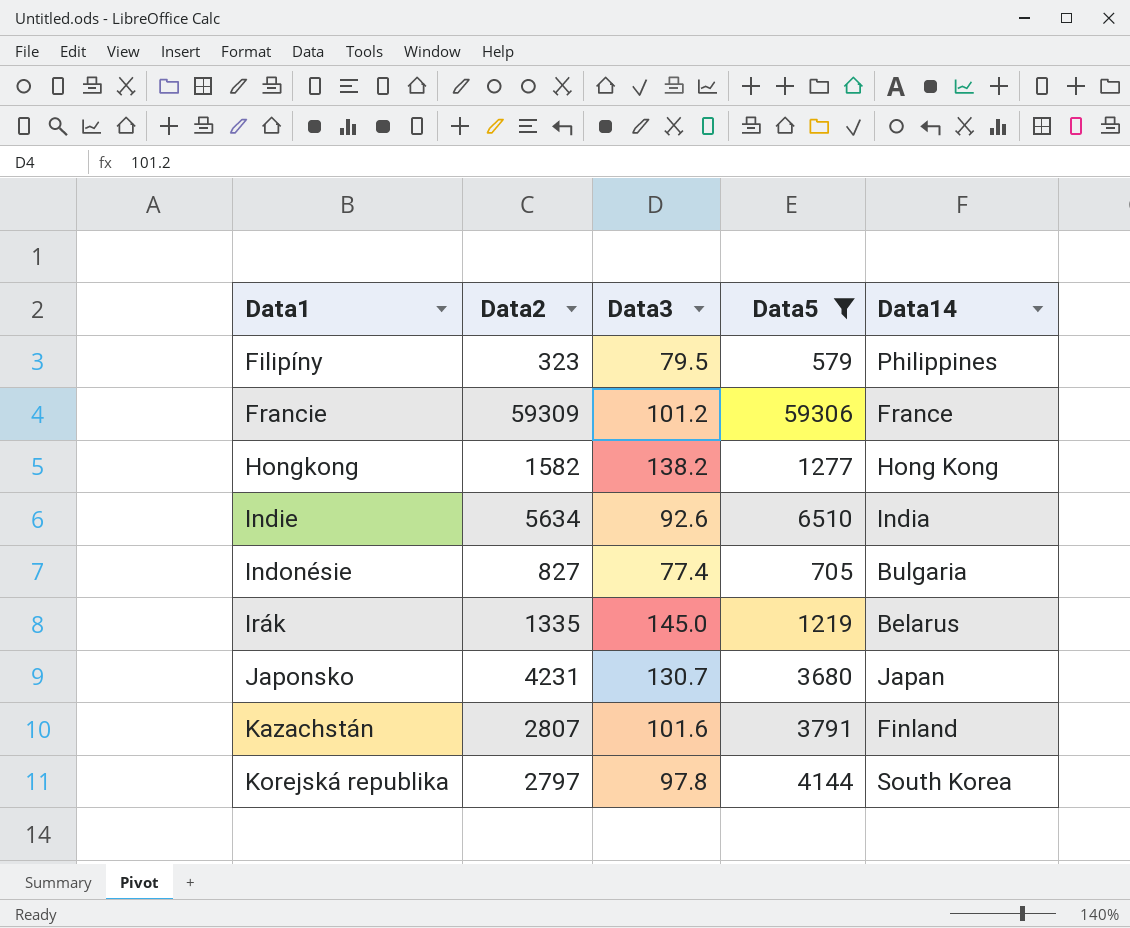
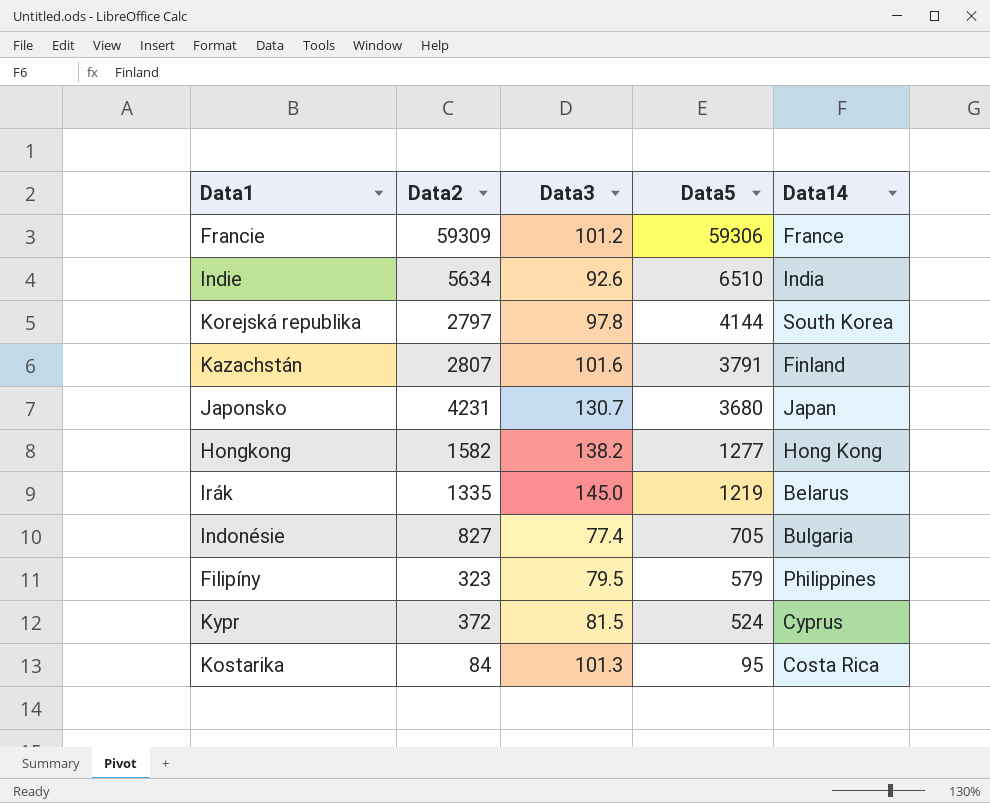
filter: Data5 >= 579 -> none
row order: Data1 ascending -> Data5 descending

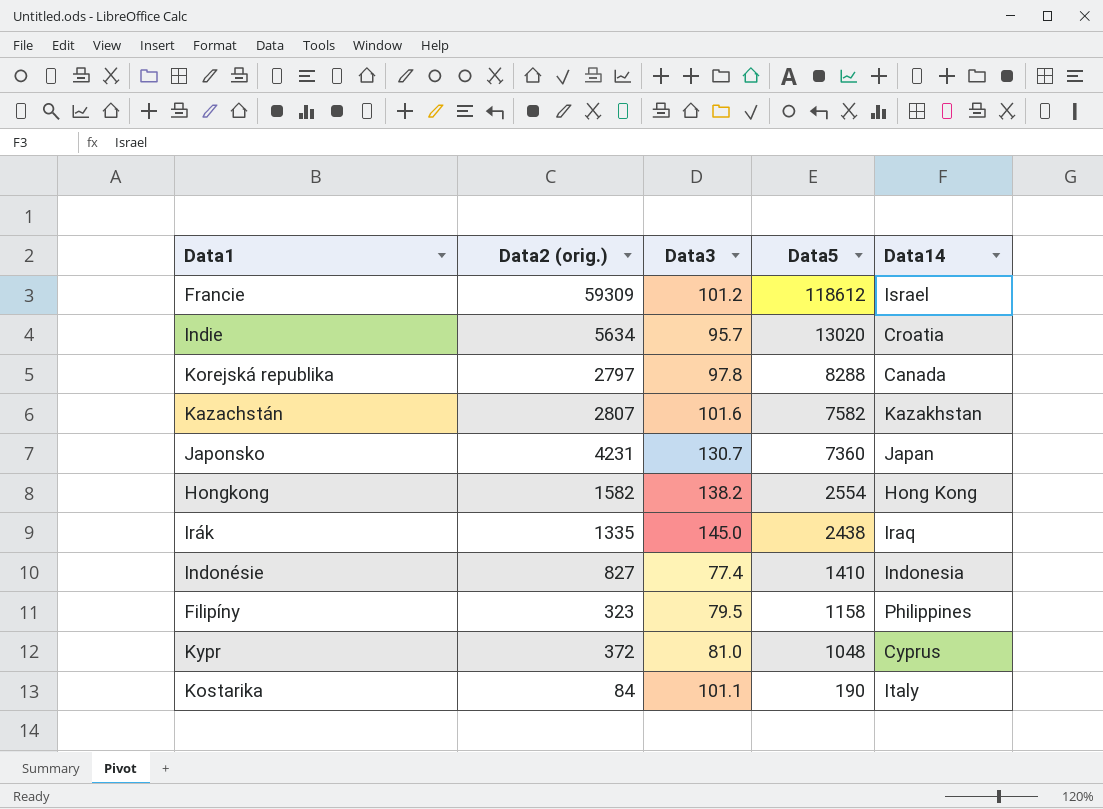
column name: Data2 -> Data2 (orig.)
Francie | Data5: 59306 -> 118612
Francie | Data14: France -> Israel
Indie | Data3: 92.6 -> 95.7
Indie | Data5: 6510 -> 13020
Indie | Data14: India -> Croatia
Korejská republika | Data5: 4144 -> 8288
Korejská republika | Data14: South Korea -> Canada
Kazachstán | Data5: 3791 -> 7582
Kazachstán | Data14: Finland -> Kazakhstan
Japonsko | Data5: 3680 -> 7360
Hongkong | Data5: 1277 -> 2554
Irák | Data5: 1219 -> 2438
Irák | Data14: Belarus -> Iraq
Indonésie | Data5: 705 -> 1410
Indonésie | Data14: Bulgaria -> Indonesia
Filipíny | Data5: 579 -> 1158
Kypr | Data3: 81.5 -> 81.0
Kypr | Data5: 524 -> 1048
Kostarika | Data3: 101.3 -> 101.1
Kostarika | Data5: 95 -> 190
Kostarika | Data14: Costa Rica -> Italy

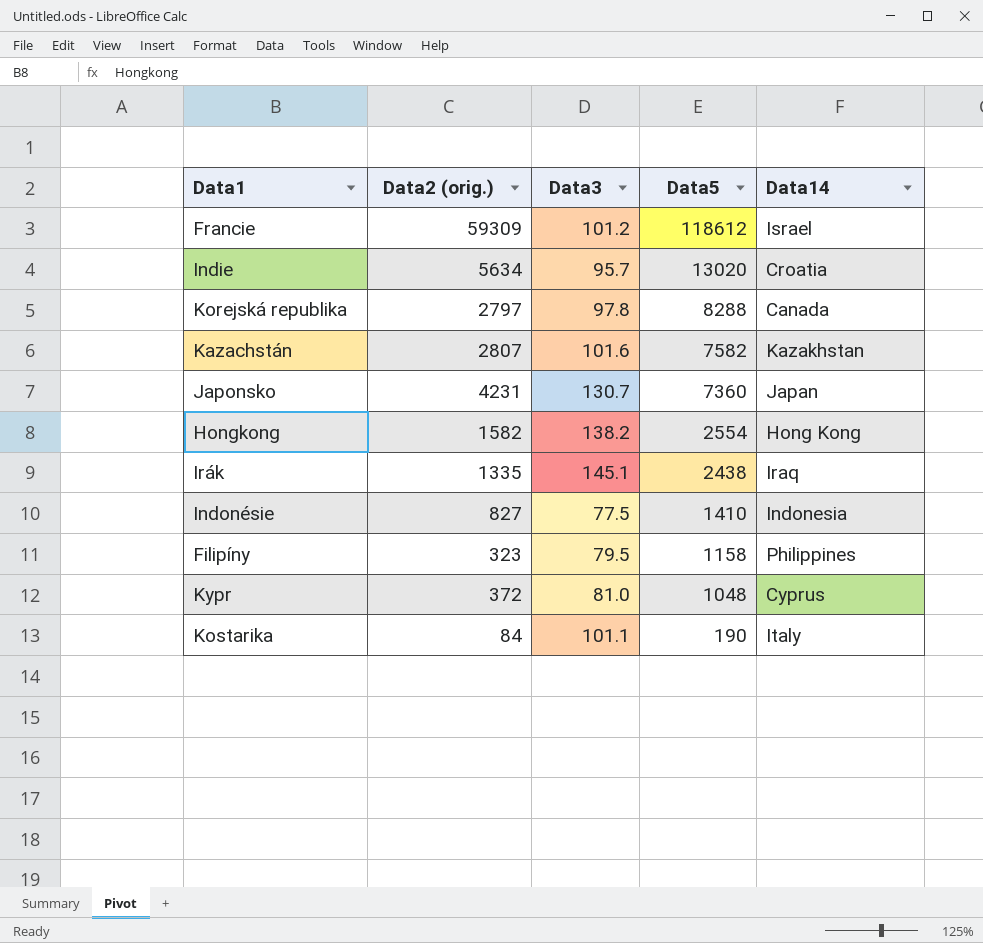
Irák | Data3: 145.0 -> 145.1
Indonésie | Data3: 77.4 -> 77.5

